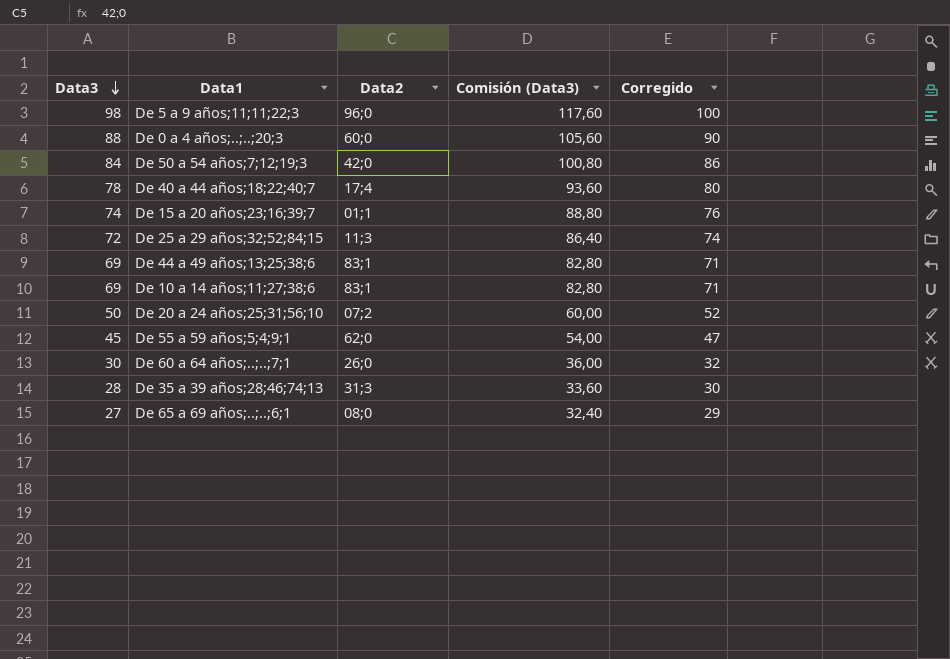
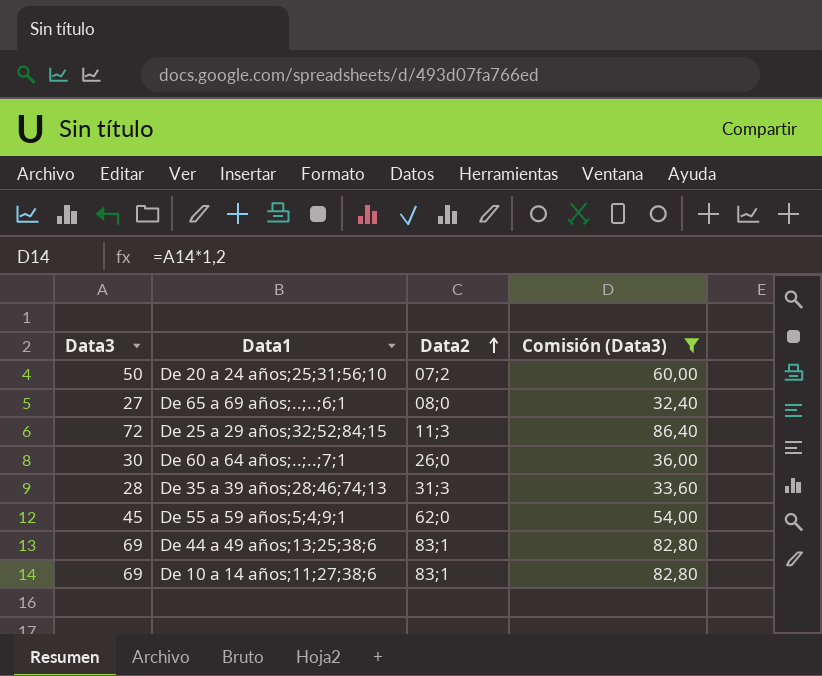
filter: none -> Comisión (Data3) <= 86,40
row order: Data3 descending -> Data2 ascending
column Corregido | formula: [Data3] + 2 -> none

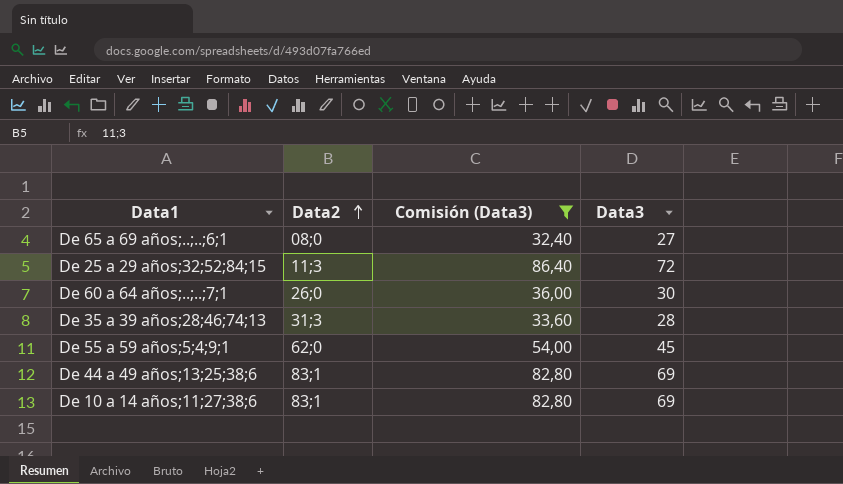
column Data3 | position: 1 -> 4
row De 20 a 24 años;25;31;56;10: 50 | 07;2 | 60,00 -> none

